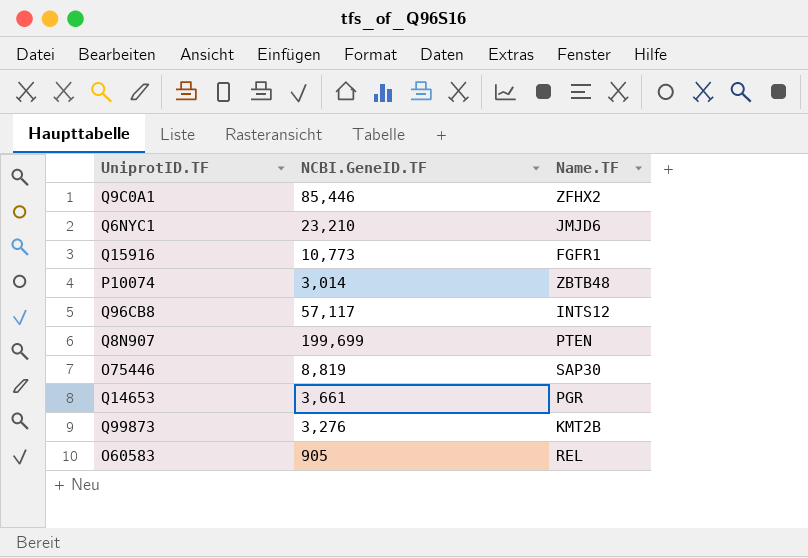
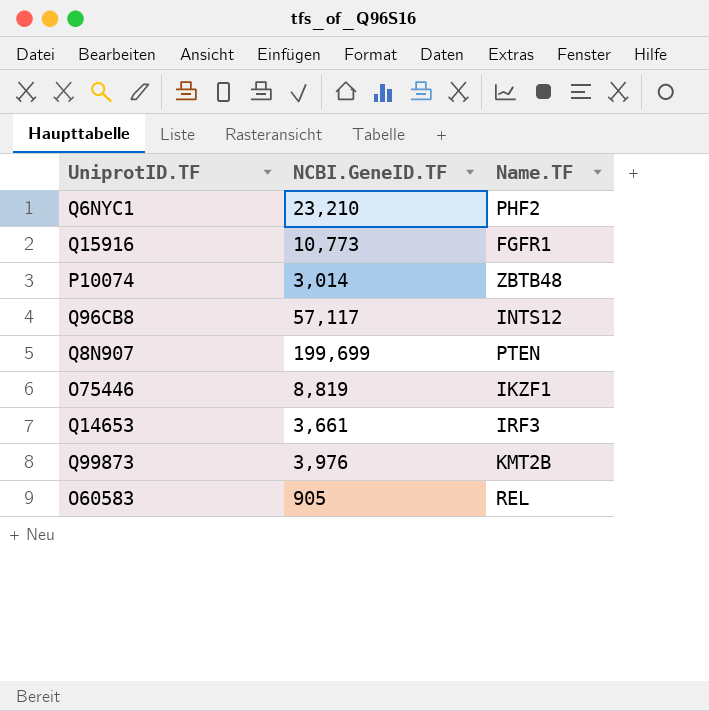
row Q9C0A1: 85,446 | ZFHX2 -> none
Q6NYC1 | Name.TF: JMJD6 -> PHF2
O75446 | Name.TF: SAP30 -> IKZF1
Q14653 | Name.TF: PGR -> IRF3
Q99873 | NCBI.GeneID.TF: 3,276 -> 3,976

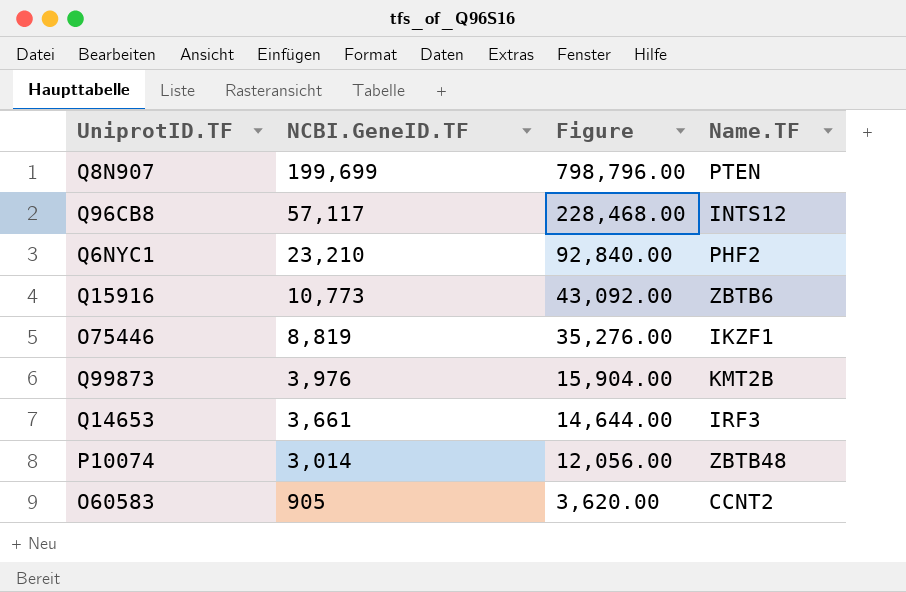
row order: none -> NCBI.GeneID.TF descending
column Figure | formula: none -> [NCBI.GeneID.TF] * 4
Q15916 | Name.TF: FGFR1 -> ZBTB6
O60583 | Name.TF: REL -> CCNT2

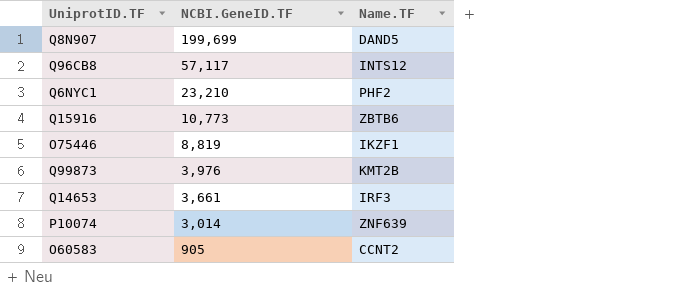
column Figure | formula: [NCBI.GeneID.TF] * 4 -> none
Q8N907 | Name.TF: PTEN -> DAND5
P10074 | Name.TF: ZBTB48 -> ZNF639

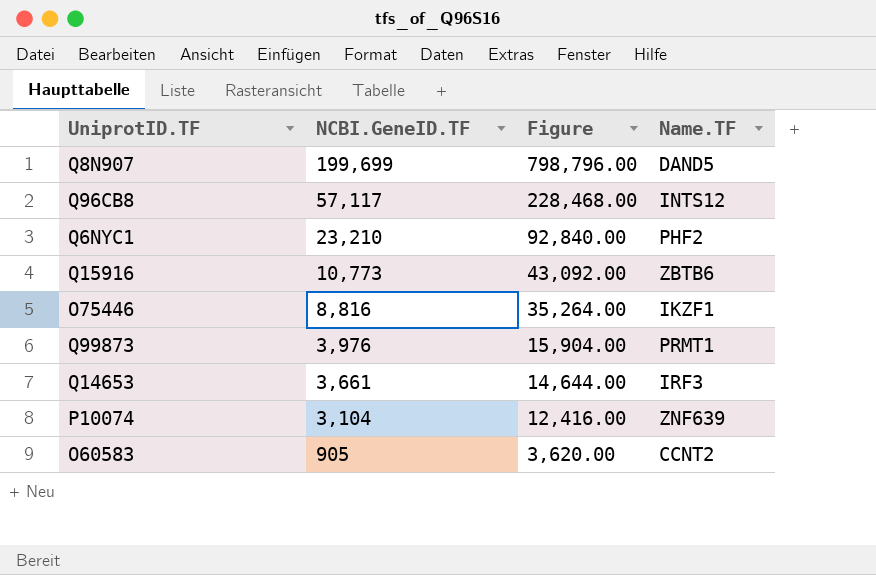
column Figure | formula: none -> [NCBI.GeneID.TF] * 4
O75446 | NCBI.GeneID.TF: 8,819 -> 8,816
Q99873 | Name.TF: KMT2B -> PRMT1
P10074 | NCBI.GeneID.TF: 3,014 -> 3,104

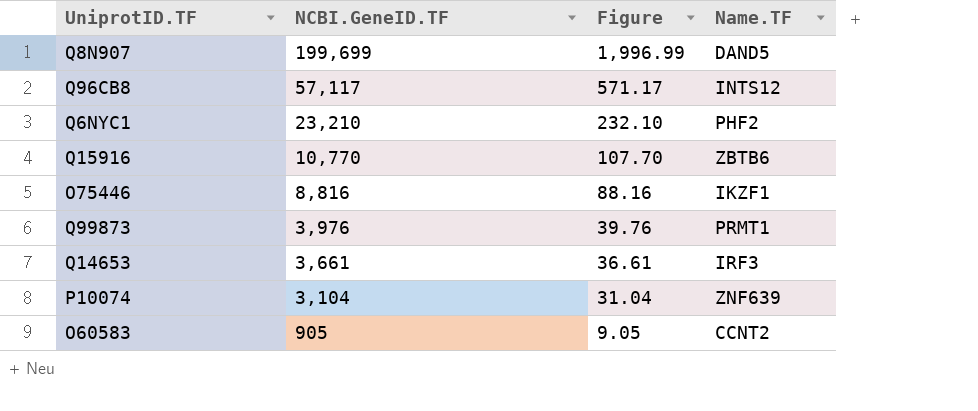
column Figure | formula: [NCBI.GeneID.TF] * 4 -> [NCBI.GeneID.TF] * 0.01
Q15916 | NCBI.GeneID.TF: 10,773 -> 10,770

